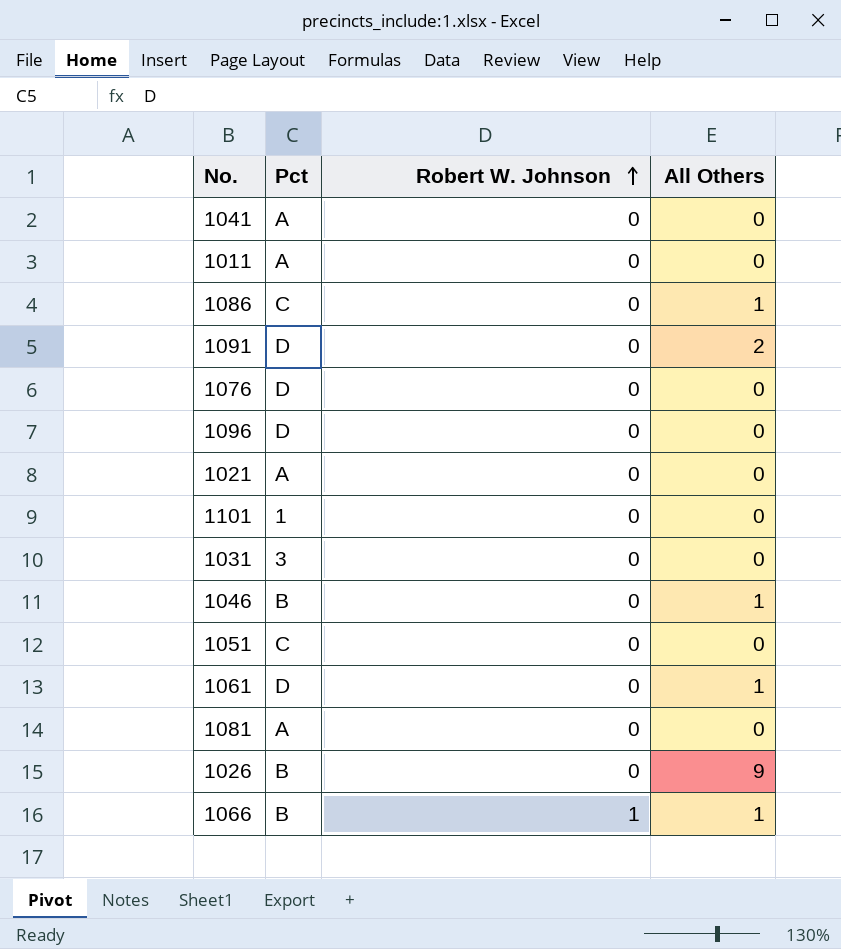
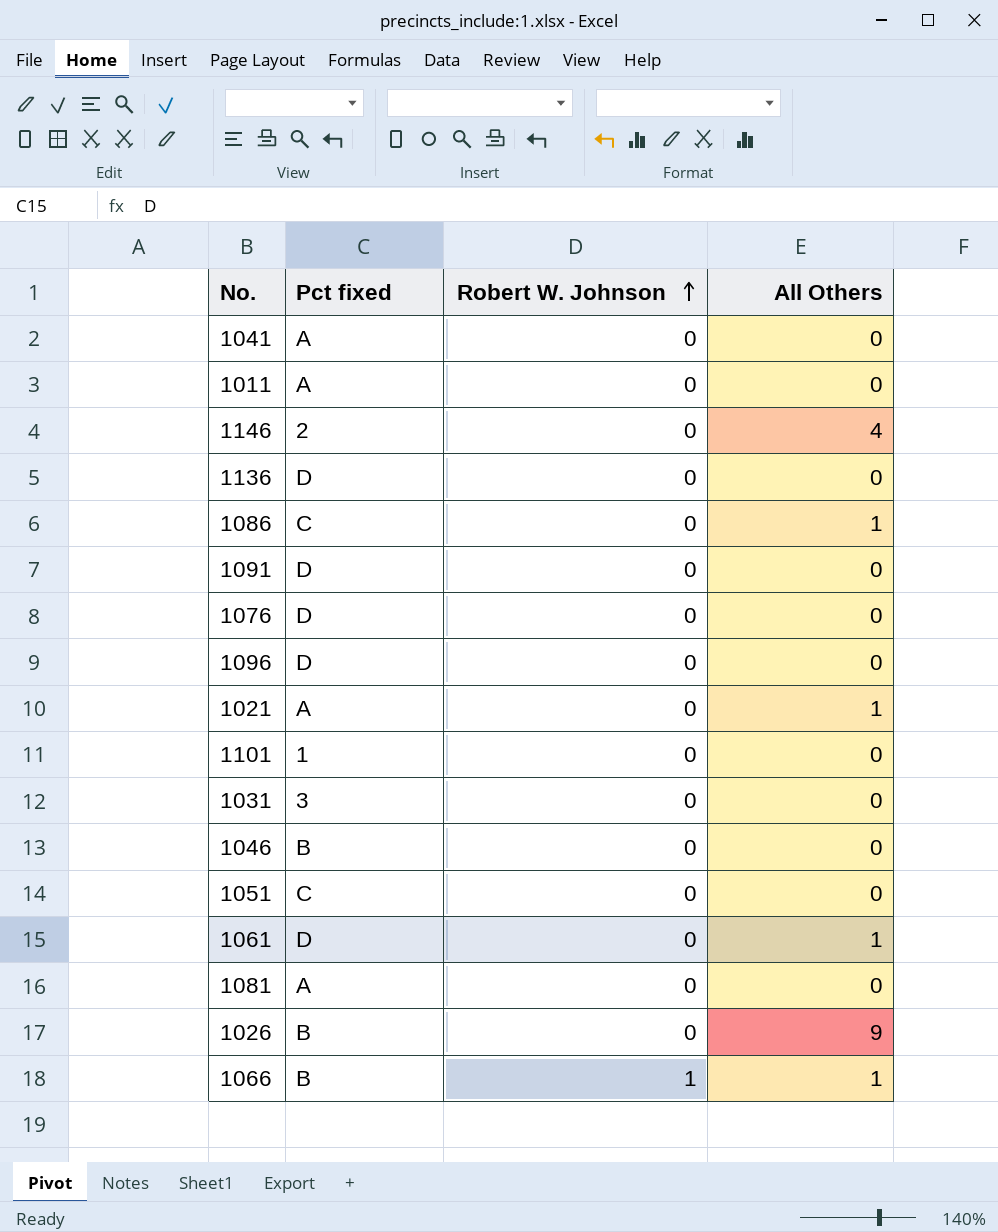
column name: Pct -> Pct fixed
row 1146: none -> 2 | 0 | 4
row 1136: none -> D | 0 | 0
1091 | All Others: 2 -> 0
1021 | All Others: 0 -> 1
1046 | All Others: 1 -> 0

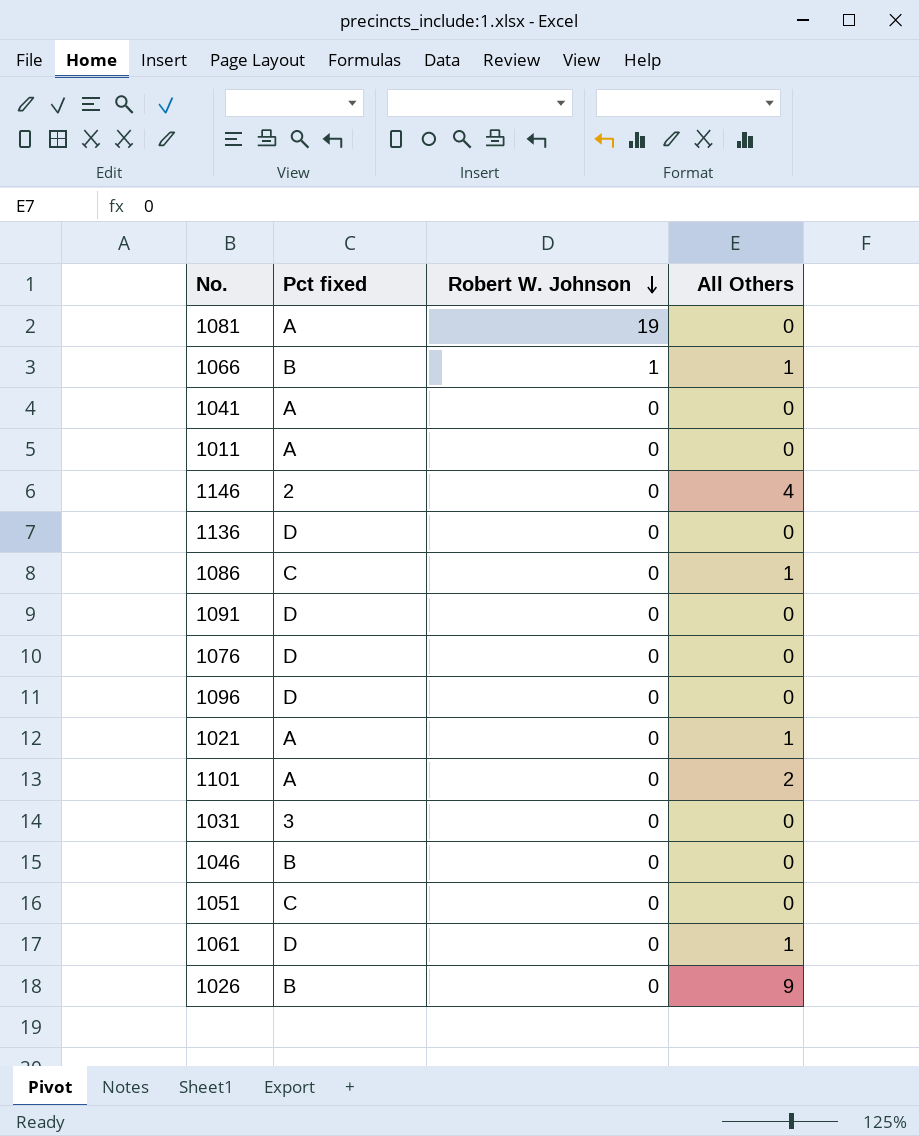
row order: Robert W. Johnson ascending -> Robert W. Johnson descending
1081 | Robert W. Johnson: 0 -> 19
1101 | Pct fixed: 1 -> A
1101 | All Others: 0 -> 2

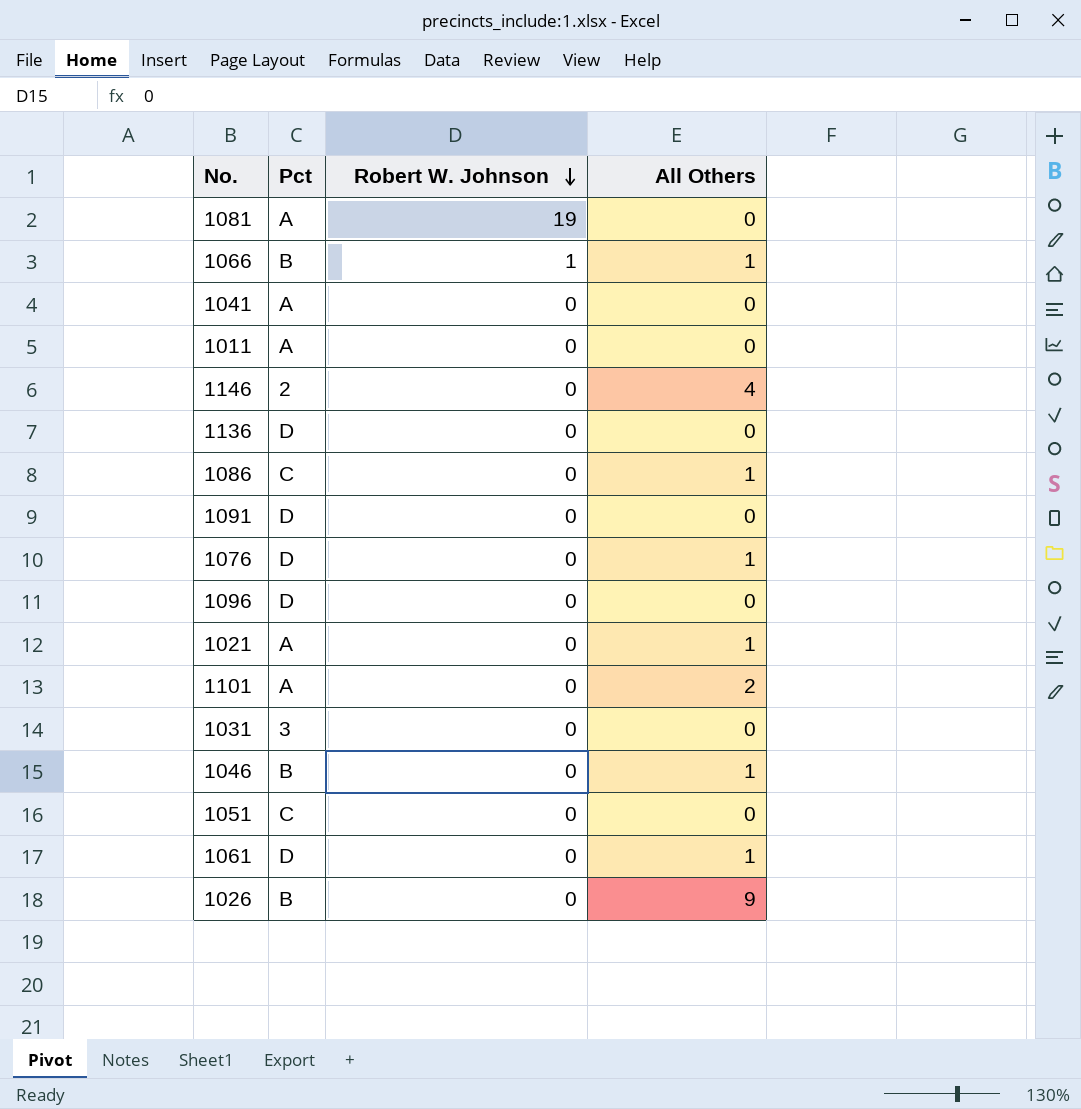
column name: Pct fixed -> Pct
1076 | All Others: 0 -> 1
1046 | All Others: 0 -> 1

